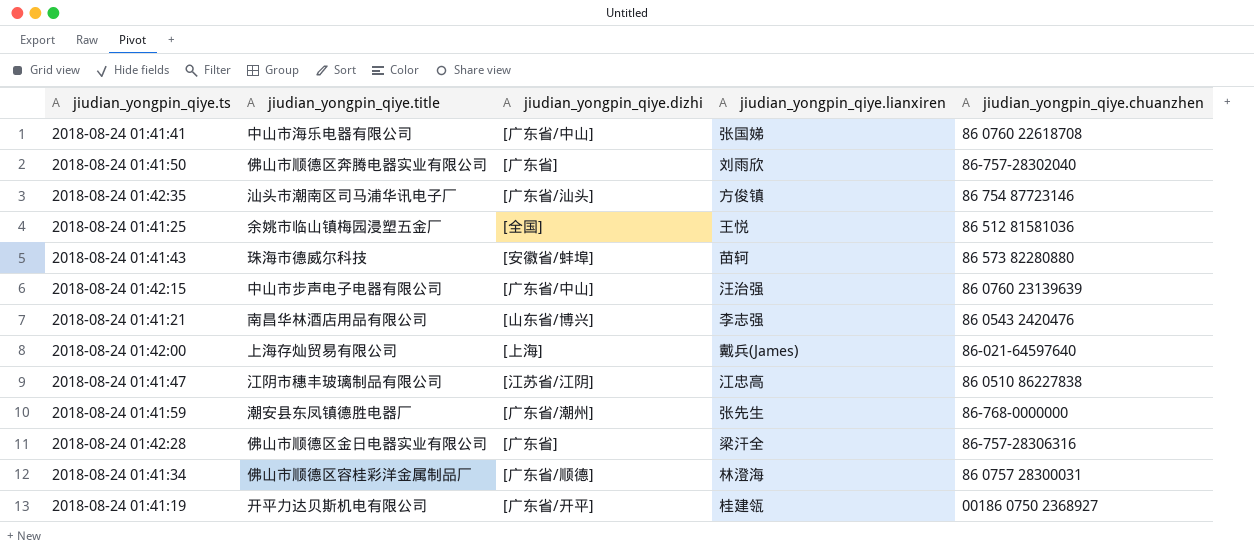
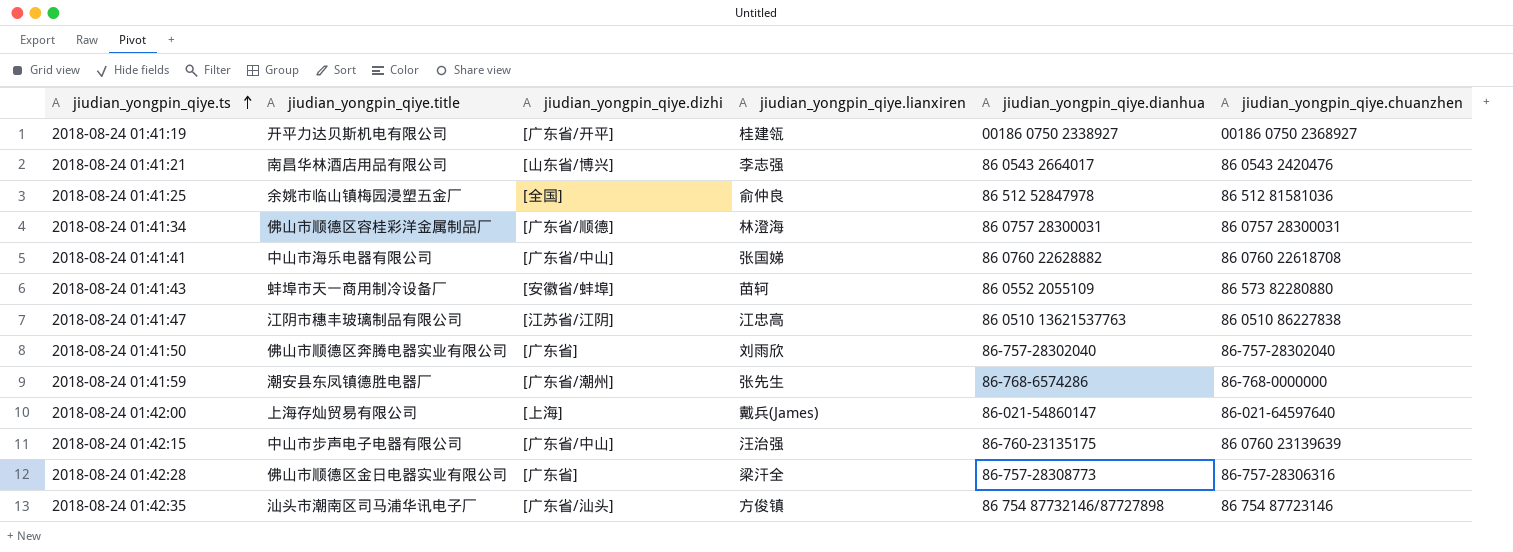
row order: none -> jiudian_yongpin_qiye.ts ascending
column jiudian_yongpin_qiye.dianhua | position: none -> 5
2018-08-24 01:41:25 | jiudian_yongpin_qiye.lianxiren: 王悦 -> 俞仲良
2018-08-24 01:41:43 | jiudian_yongpin_qiye.title: 珠海市德威尔科技 -> 蚌埠市天一商用制冷设备厂

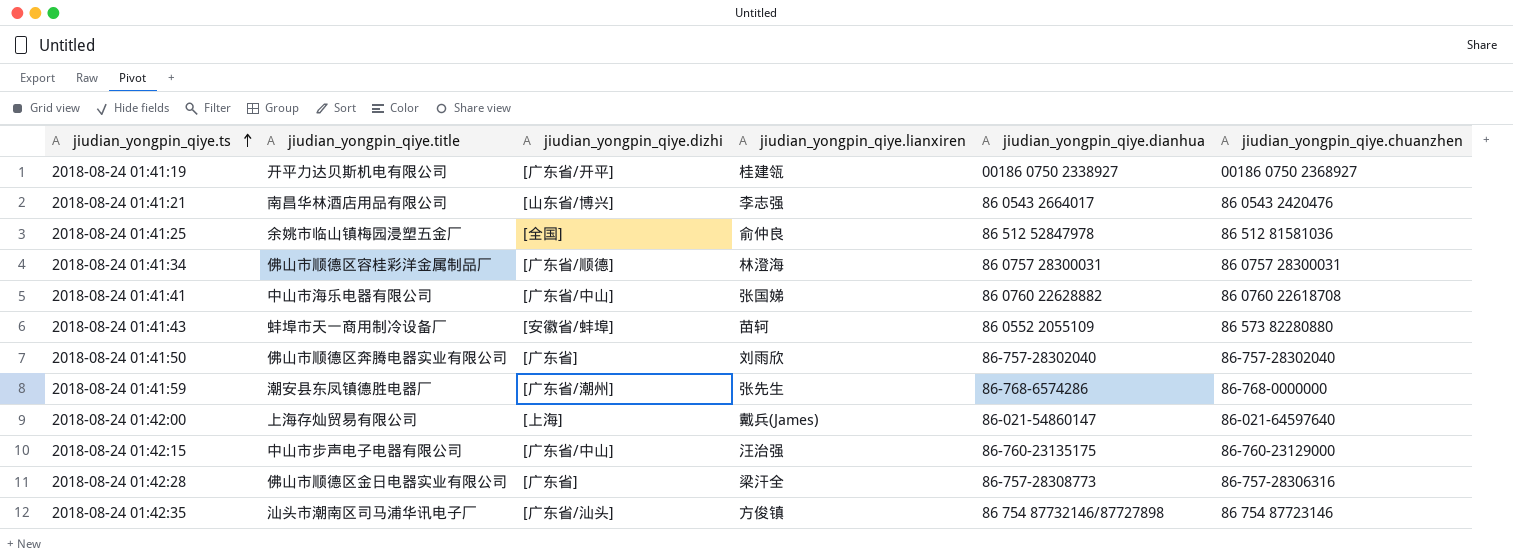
row 2018-08-24 01:41:47: 江阴市穗丰玻璃制品有限公司 | [江苏省/江阴] | 江忠高 | 86 0510 13621537763 | 86 0510 86227838 -> none
2018-08-24 01:42:15 | jiudian_yongpin_qiye.chuanzhen: 86 0760 23139639 -> 86-760-23129000

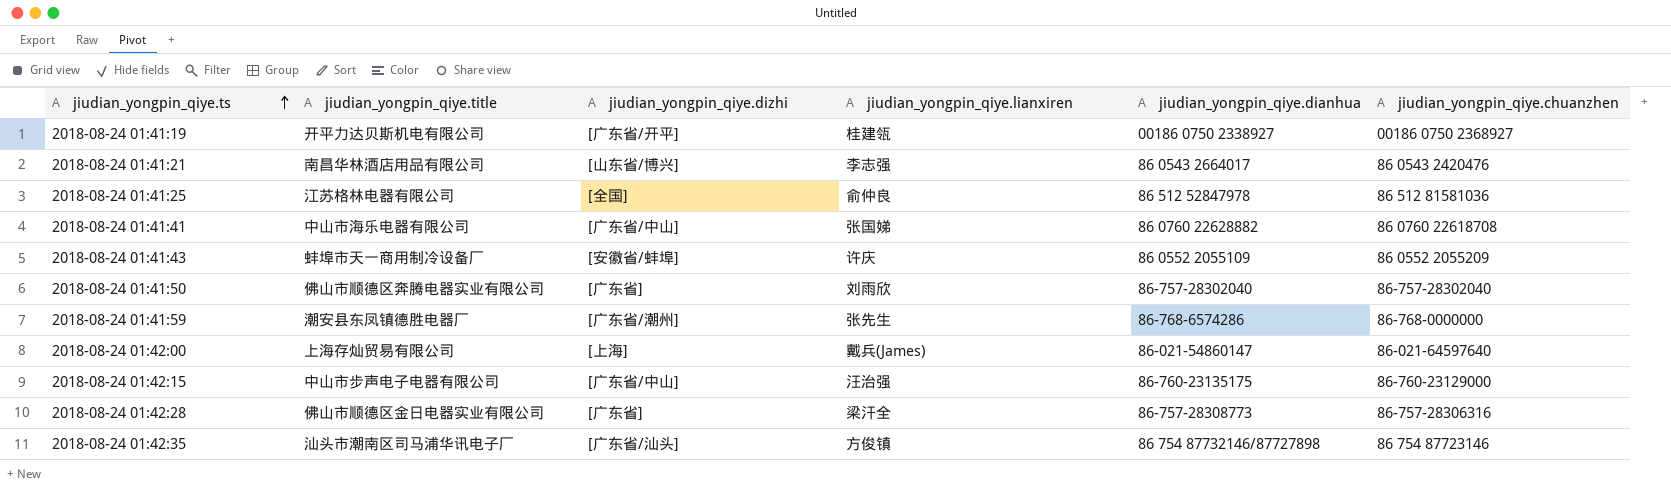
row 2018-08-24 01:41:34: 佛山市顺德区容桂彩洋金属制品厂 | [广东省/顺德] | 林澄海 | 86 0757 28300031 | 86 0757 28300031 -> none
2018-08-24 01:41:25 | jiudian_yongpin_qiye.title: 余姚市临山镇梅园浸塑五金厂 -> 江苏格林电器有限公司
2018-08-24 01:41:43 | jiudian_yongpin_qiye.lianxiren: 苗轲 -> 许庆
2018-08-24 01:41:43 | jiudian_yongpin_qiye.chuanzhen: 86 573 82280880 -> 86 0552 2055209

